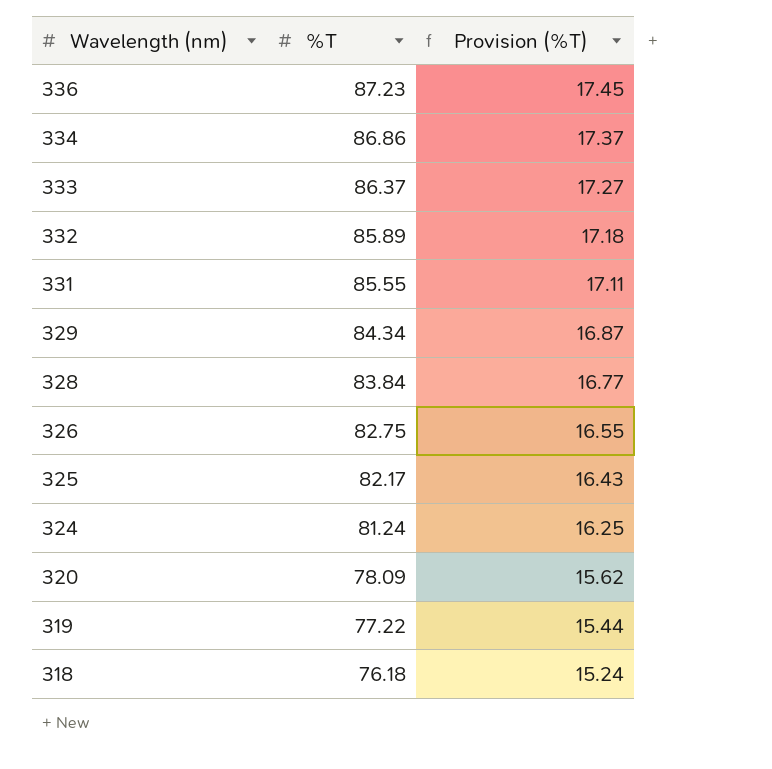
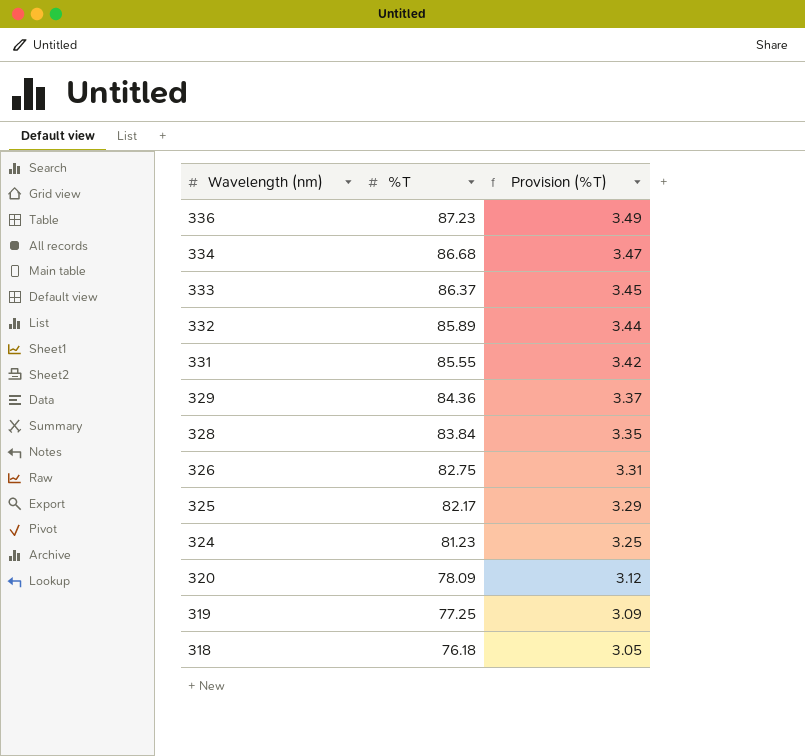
column Provision (%T) | formula: [%T] * 0.2 -> [%T] * 0.04
334 | %T: 86.86 -> 86.68
329 | %T: 84.34 -> 84.36
324 | %T: 81.24 -> 81.23
319 | %T: 77.22 -> 77.25

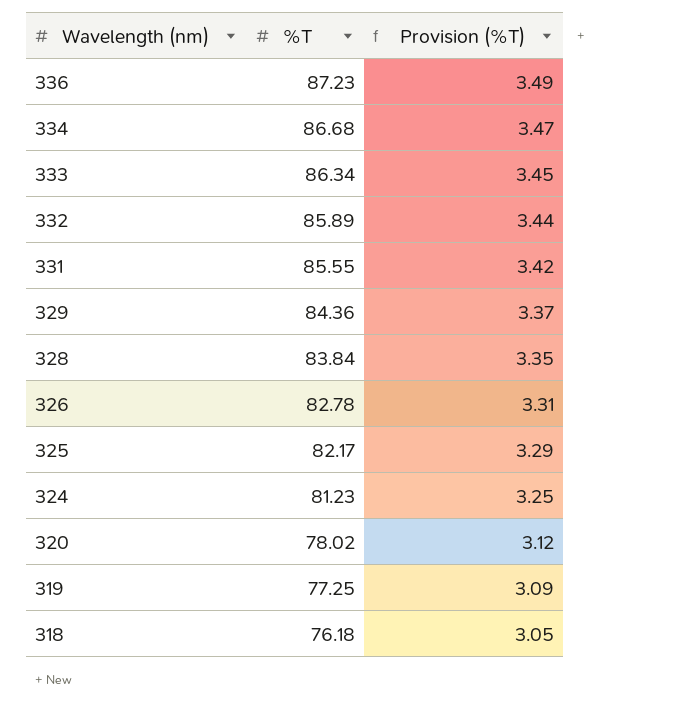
333 | %T: 86.37 -> 86.34
326 | %T: 82.75 -> 82.78
320 | %T: 78.09 -> 78.02

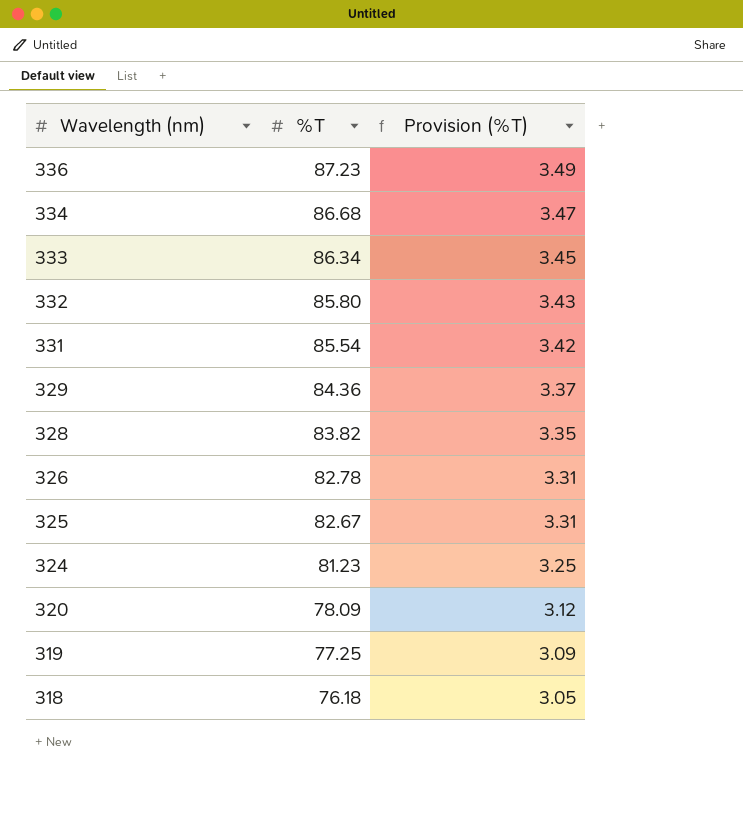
332 | %T: 85.89 -> 85.80
332 | Provision (%T): 3.44 -> 3.43
331 | %T: 85.55 -> 85.54
328 | %T: 83.84 -> 83.82
325 | %T: 82.17 -> 82.67
325 | Provision (%T): 3.29 -> 3.31
320 | %T: 78.02 -> 78.09

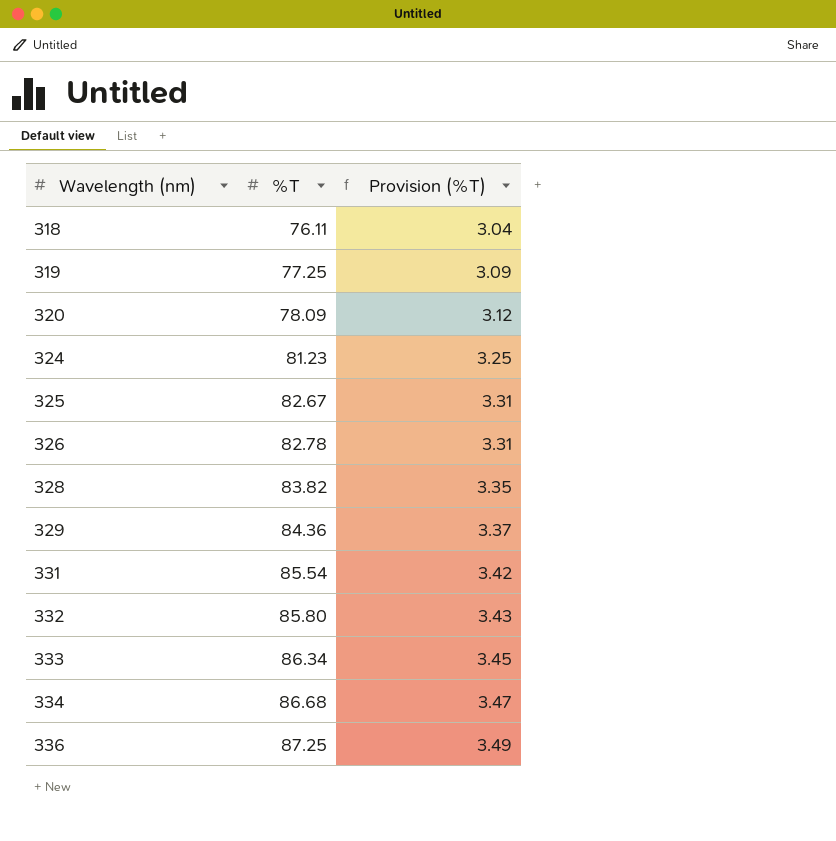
row order: Wavelength (nm) descending -> Wavelength (nm) ascending
318 | %T: 76.18 -> 76.11
318 | Provision (%T): 3.05 -> 3.04
336 | %T: 87.23 -> 87.25

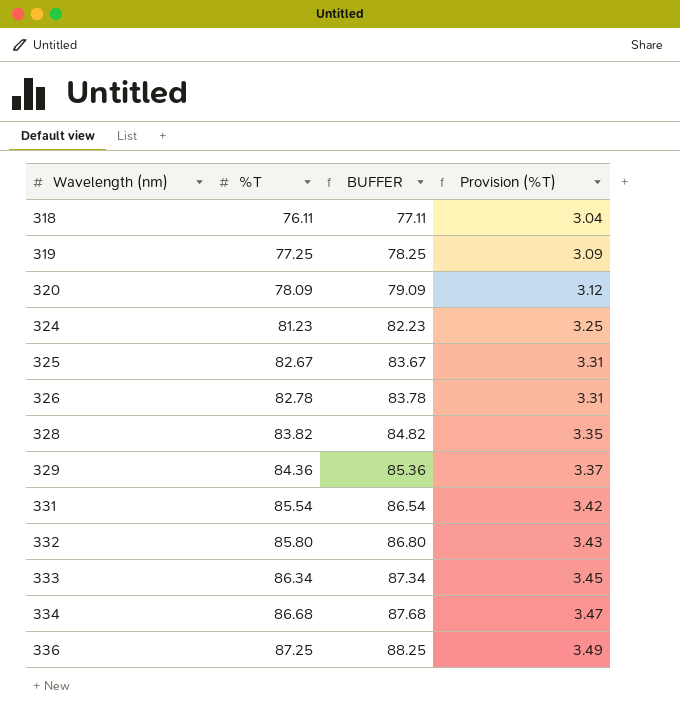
column BUFFER | formula: none -> [%T] + 1

